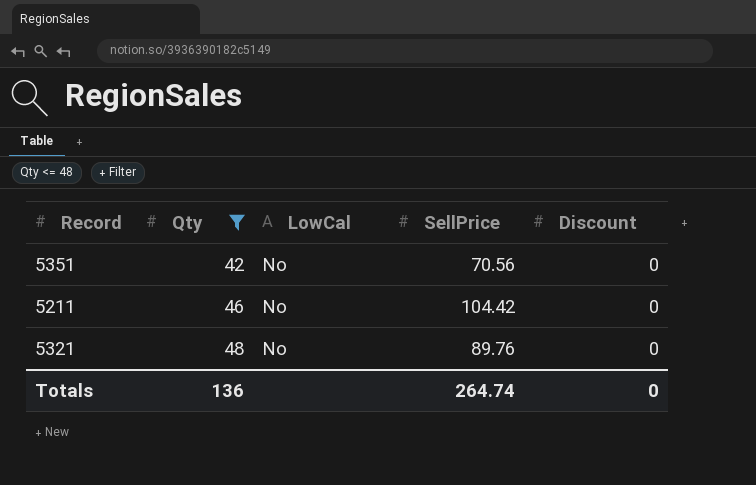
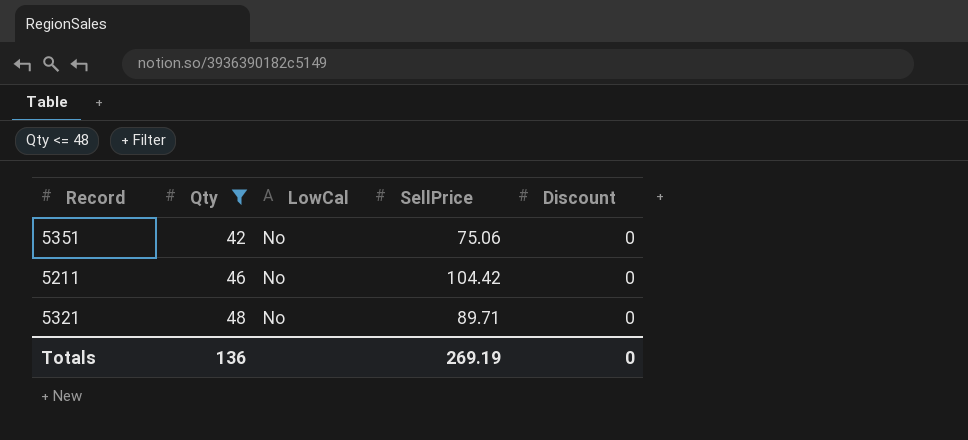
5351 | SellPrice: 70.56 -> 75.06
5321 | SellPrice: 89.76 -> 89.71
Totals | SellPrice: 264.74 -> 269.19

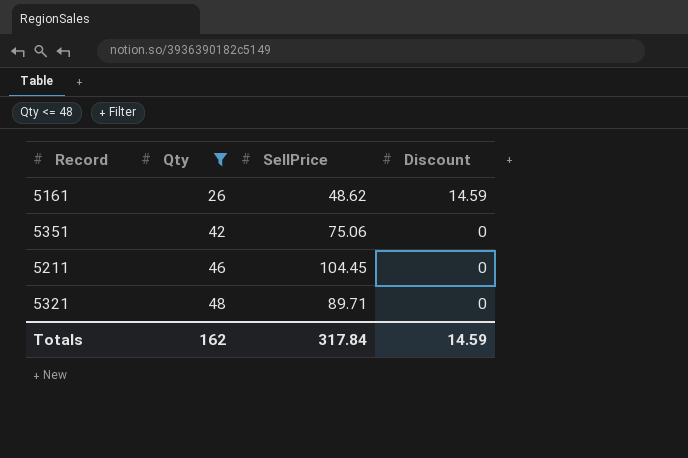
column LowCal | position: 3 -> none
row 5161: none -> 26 | 48.62 | 14.59
5211 | SellPrice: 104.42 -> 104.45
Totals | Qty: 136 -> 162
Totals | SellPrice: 269.19 -> 317.84
Totals | Discount: 0 -> 14.59

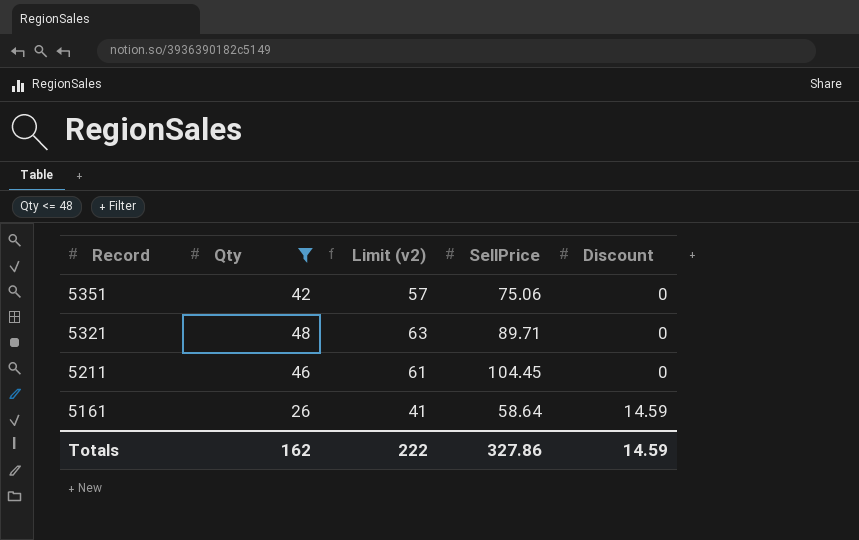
row order: Qty ascending -> Record descending
column Limit (v2) | formula: none -> [Qty] + 15
5161 | SellPrice: 48.62 -> 58.64
Totals | SellPrice: 317.84 -> 327.86

